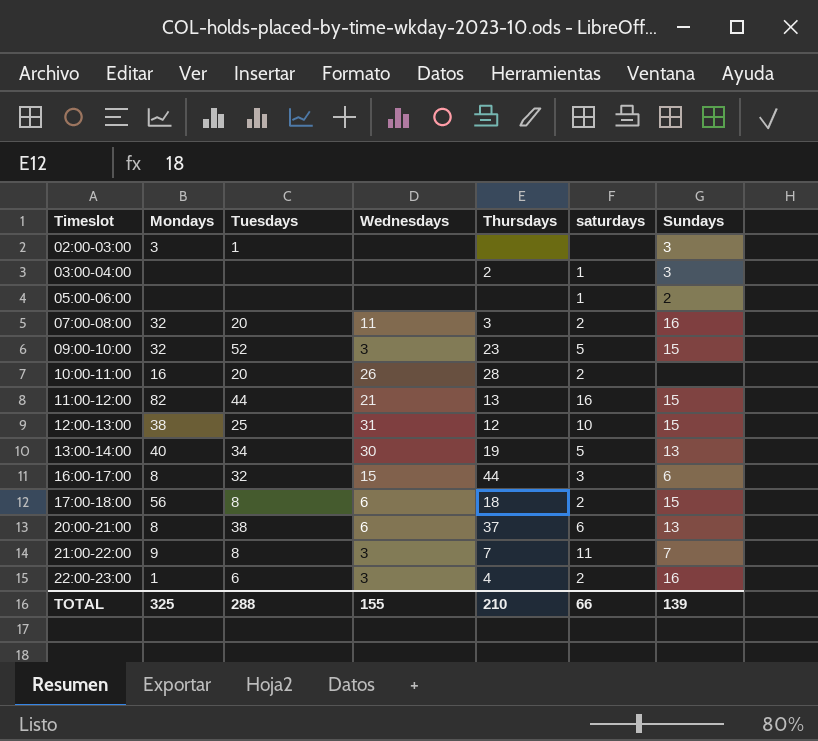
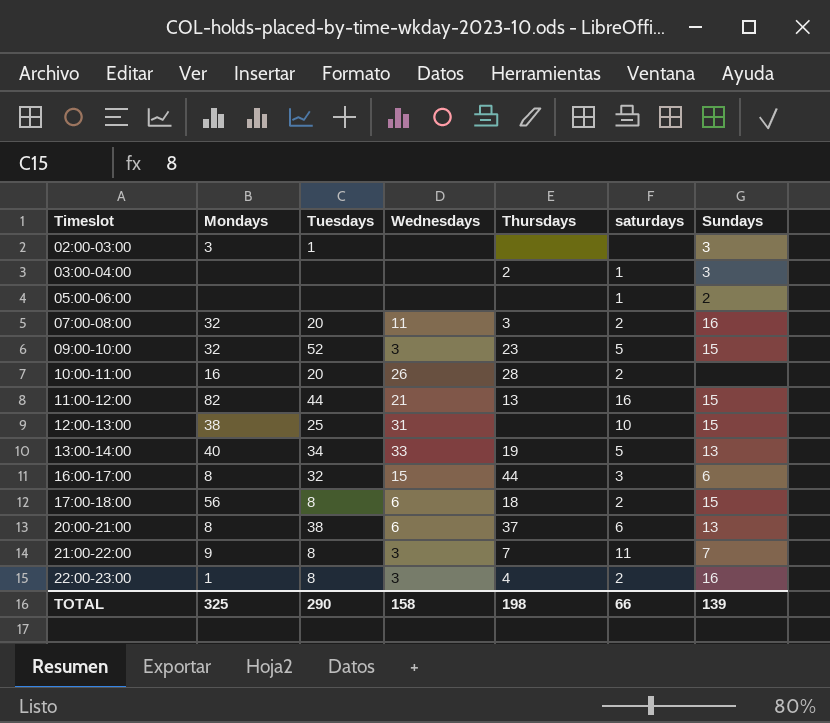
12:00-13:00 | Thursdays: 12 -> none
13:00-14:00 | Wednesdays: 30 -> 33
22:00-23:00 | Tuesdays: 6 -> 8
TOTAL | Tuesdays: 288 -> 290
TOTAL | Wednesdays: 155 -> 158
TOTAL | Thursdays: 210 -> 198

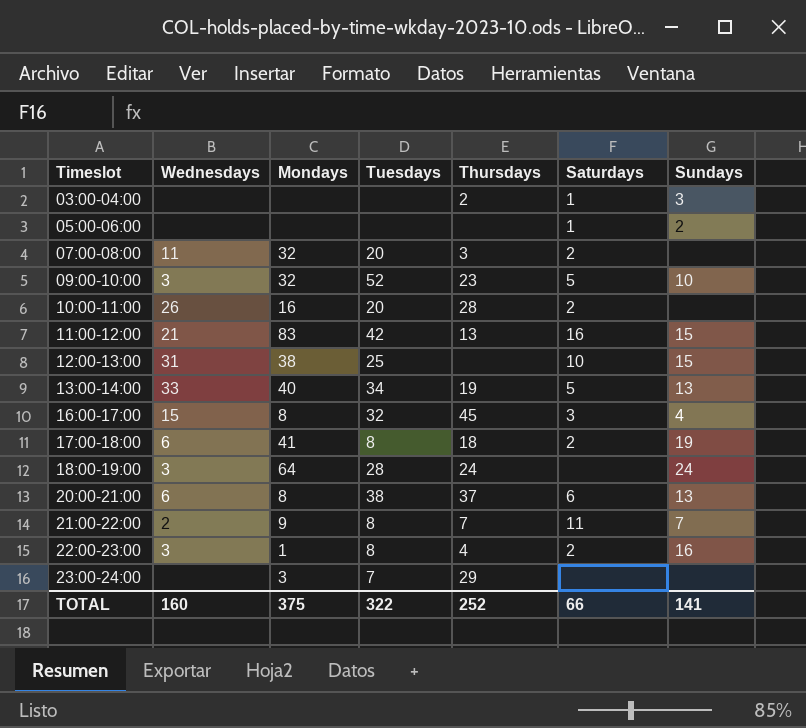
column Wednesdays | position: 4 -> 2
column name: saturdays -> Saturdays
row 02:00-03:00: 3 | 1 | none | none | none | 3 -> none
07:00-08:00 | Sundays: 16 -> none
09:00-10:00 | Sundays: 15 -> 10
11:00-12:00 | Mondays: 82 -> 83
11:00-12:00 | Tuesdays: 44 -> 42
16:00-17:00 | Thursdays: 44 -> 45
16:00-17:00 | Sundays: 6 -> 4
17:00-18:00 | Mondays: 56 -> 41
17:00-18:00 | Sundays: 15 -> 19
row 18:00-19:00: none -> 3 | 64 | 28 | 24 | none | 24
21:00-22:00 | Wednesdays: 3 -> 2
row 23:00-24:00: none -> none | 3 | 7 | 29 | none | none
TOTAL | Wednesdays: 158 -> 160
TOTAL | Mondays: 325 -> 375
TOTAL | Tuesdays: 290 -> 322
TOTAL | Thursdays: 198 -> 252
TOTAL | Sundays: 139 -> 141

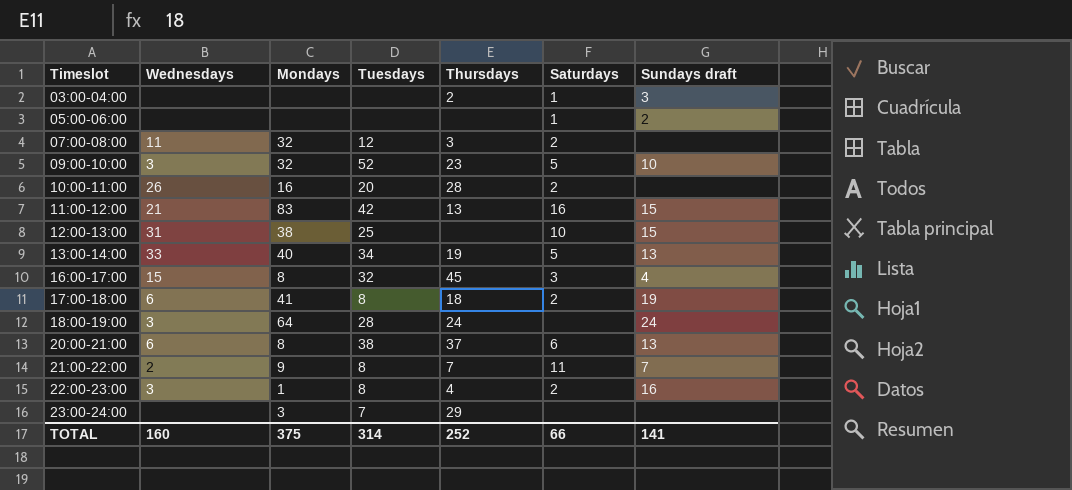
column name: Sundays -> Sundays draft
07:00-08:00 | Tuesdays: 20 -> 12
TOTAL | Tuesdays: 322 -> 314

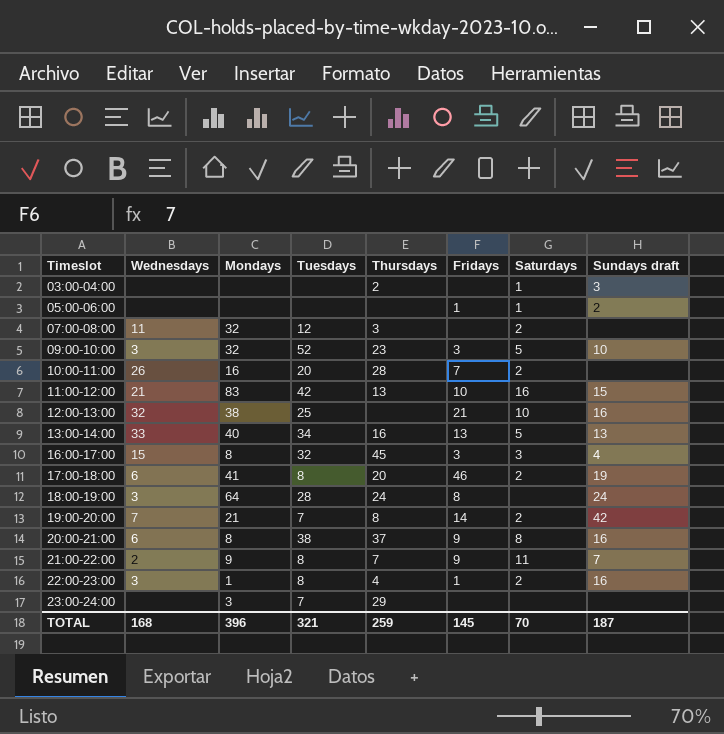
column Fridays | position: none -> 6
12:00-13:00 | Wednesdays: 31 -> 32
12:00-13:00 | Sundays draft: 15 -> 16
13:00-14:00 | Thursdays: 19 -> 16
17:00-18:00 | Thursdays: 18 -> 20
row 19:00-20:00: none -> 7 | 21 | 7 | 8 | 14 | 2 | 42
20:00-21:00 | Saturdays: 6 -> 8
20:00-21:00 | Sundays draft: 13 -> 16
TOTAL | Wednesdays: 160 -> 168
TOTAL | Mondays: 375 -> 396
TOTAL | Tuesdays: 314 -> 321
TOTAL | Thursdays: 252 -> 259
TOTAL | Saturdays: 66 -> 70
TOTAL | Sundays draft: 141 -> 187

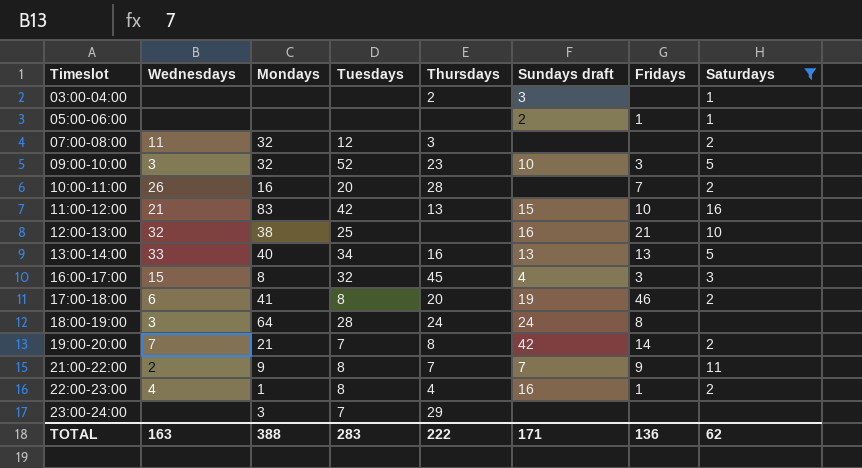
filter: none -> Saturdays != 8
column Sundays draft | position: 8 -> 6
22:00-23:00 | Wednesdays: 3 -> 4
TOTAL | Wednesdays: 168 -> 163
TOTAL | Mondays: 396 -> 388
TOTAL | Tuesdays: 321 -> 283
TOTAL | Thursdays: 259 -> 222
TOTAL | Sundays draft: 187 -> 171
TOTAL | Fridays: 145 -> 136
TOTAL | Saturdays: 70 -> 62

